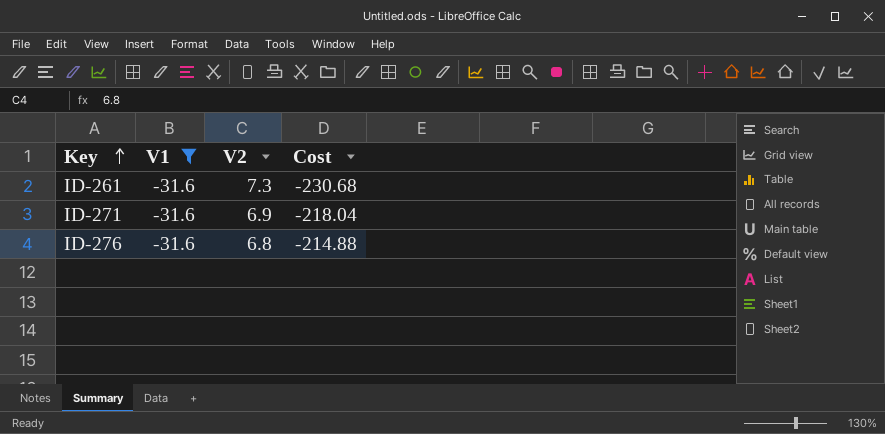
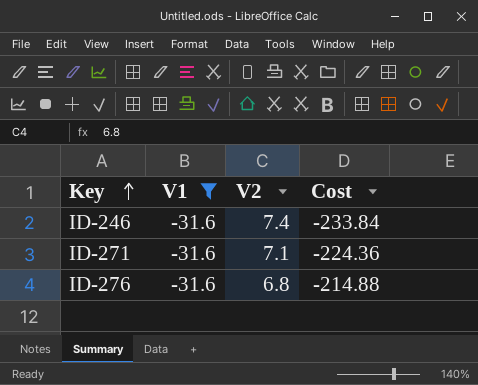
row ID-261: -31.6 | 7.3 | -230.68 -> none
row ID-246: none -> -31.6 | 7.4 | -233.84
ID-271 | V2: 6.9 -> 7.1
ID-271 | Cost: -218.04 -> -224.36

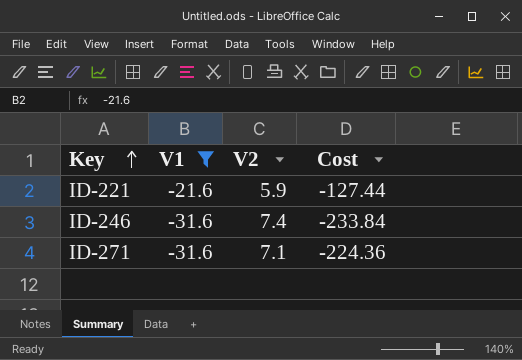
row ID-276: -31.6 | 6.8 | -214.88 -> none
row ID-221: none -> -21.6 | 5.9 | -127.44

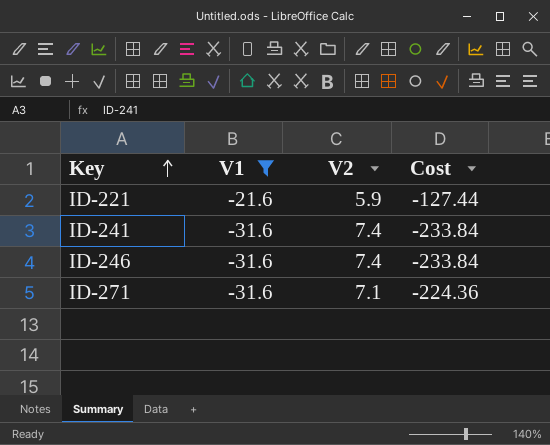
row ID-241: none -> -31.6 | 7.4 | -233.84

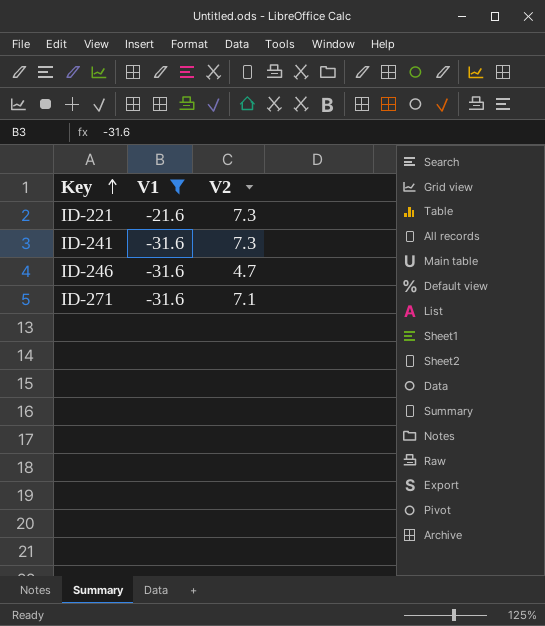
column Cost | formula: [V1] * [V2] -> none
ID-221 | V2: 5.9 -> 7.3
ID-241 | V2: 7.4 -> 7.3
ID-246 | V2: 7.4 -> 4.7

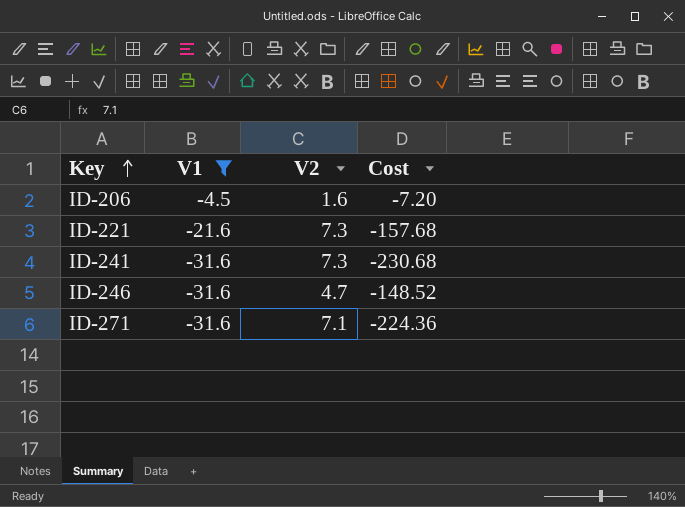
column Cost | formula: none -> [V1] * [V2]
row ID-206: none -> -4.5 | 1.6 | -7.20

